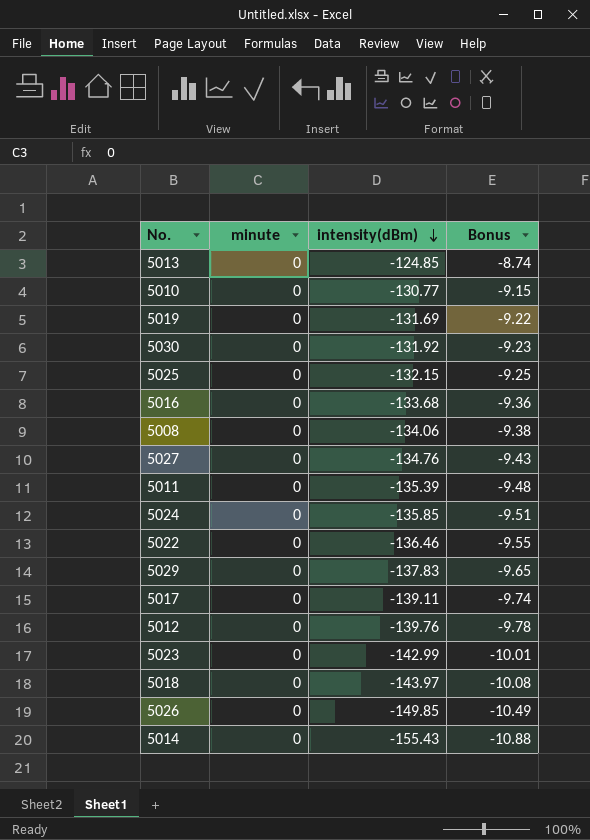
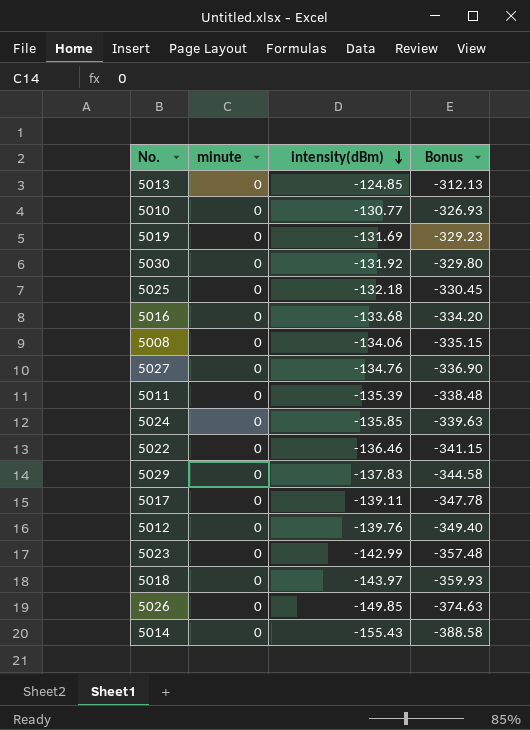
column Bonus | formula: [intensity(dBm)] * 0.07 -> [intensity(dBm)] * 2.5
5025 | intensity(dBm): -132.15 -> -132.18

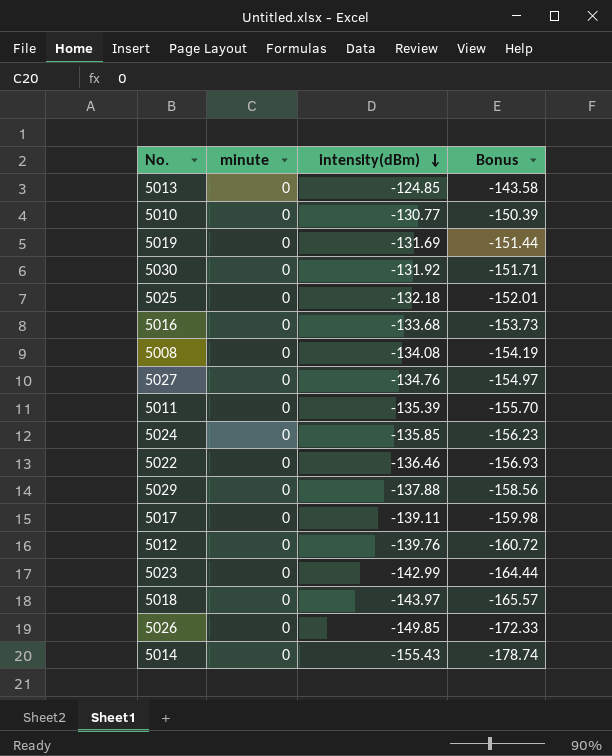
column Bonus | formula: [intensity(dBm)] * 2.5 -> [intensity(dBm)] * 1.15
5008 | intensity(dBm): -134.06 -> -134.08
5029 | intensity(dBm): -137.83 -> -137.88

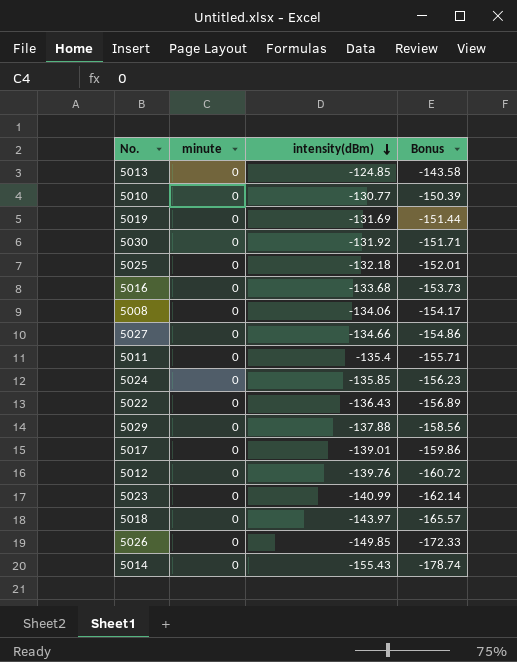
5008 | intensity(dBm): -134.08 -> -134.06
5008 | Bonus: -154.19 -> -154.17
5027 | intensity(dBm): -134.76 -> -134.66
5027 | Bonus: -154.97 -> -154.86
5011 | intensity(dBm): -135.39 -> -135.4
5011 | Bonus: -155.70 -> -155.71
5022 | intensity(dBm): -136.46 -> -136.43
5022 | Bonus: -156.93 -> -156.89
5017 | intensity(dBm): -139.11 -> -139.01
5017 | Bonus: -159.98 -> -159.86
5023 | intensity(dBm): -142.99 -> -140.99
5023 | Bonus: -164.44 -> -162.14

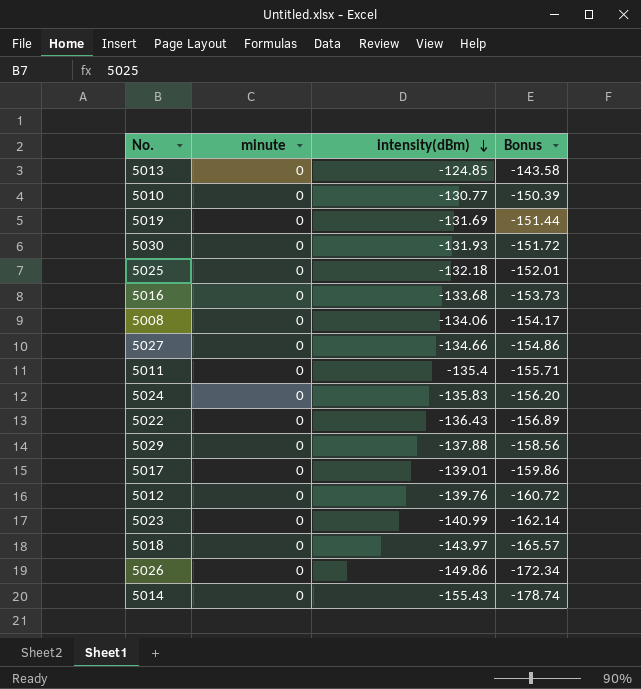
5030 | intensity(dBm): -131.92 -> -131.93
5030 | Bonus: -151.71 -> -151.72
5024 | intensity(dBm): -135.85 -> -135.83
5024 | Bonus: -156.23 -> -156.20
5026 | intensity(dBm): -149.85 -> -149.86
5026 | Bonus: -172.33 -> -172.34

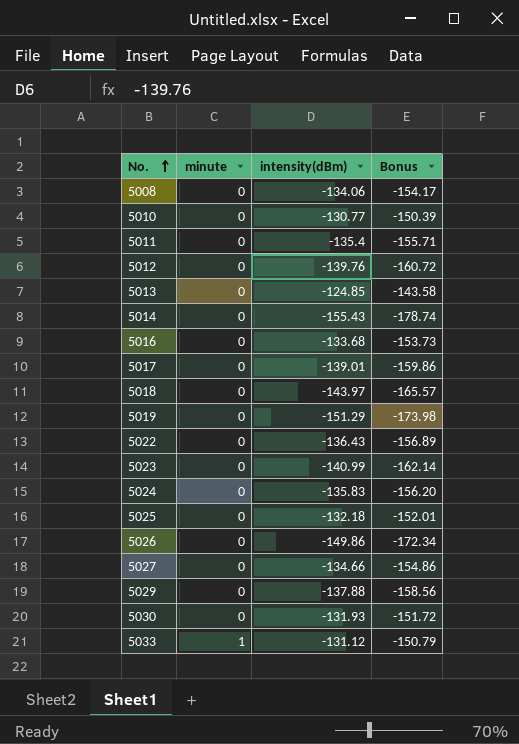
row order: intensity(dBm) descending -> No. ascending
5019 | intensity(dBm): -131.69 -> -151.29
5019 | Bonus: -151.44 -> -173.98
row 5033: none -> 1 | -131.12 | -150.79

